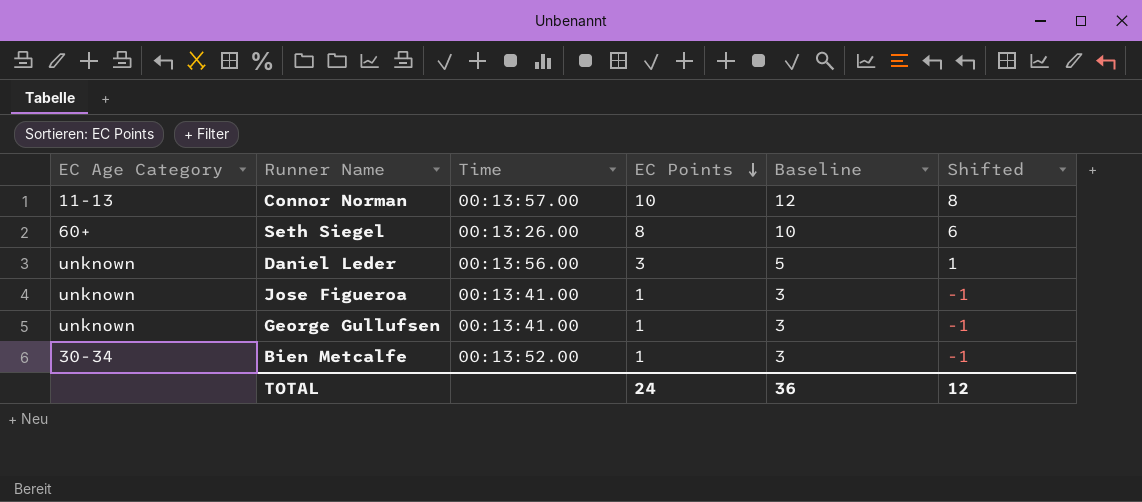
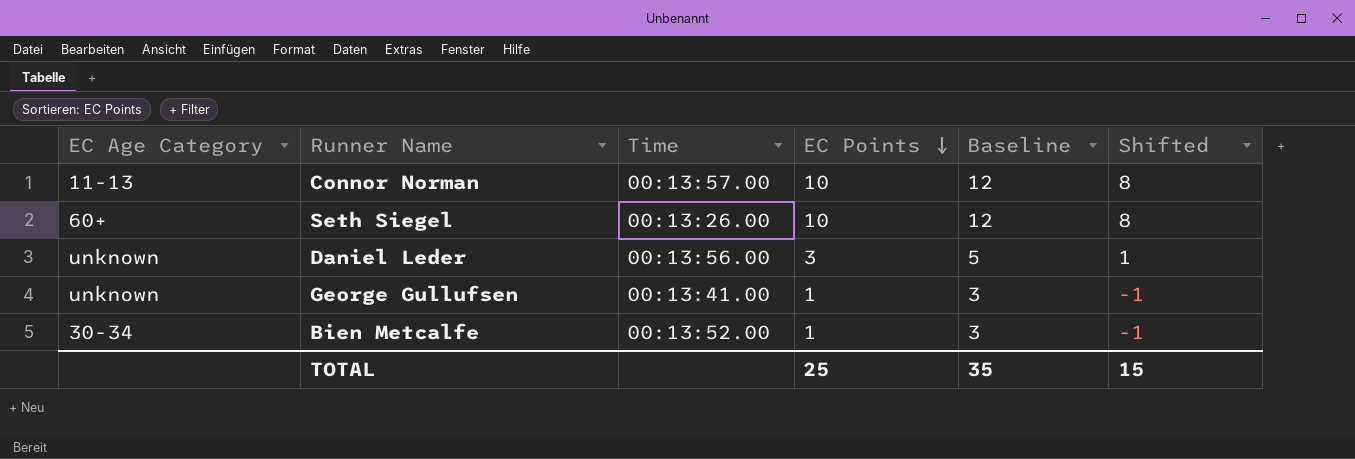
row Jose Figueroa: unknown | 00:13:41.00 | 1 | 3 | -1 -> none
Seth Siegel | EC Points: 8 -> 10
Seth Siegel | Baseline: 10 -> 12
Seth Siegel | Shifted: 6 -> 8
TOTAL | EC Points: 24 -> 25
TOTAL | Baseline: 36 -> 35
TOTAL | Shifted: 12 -> 15

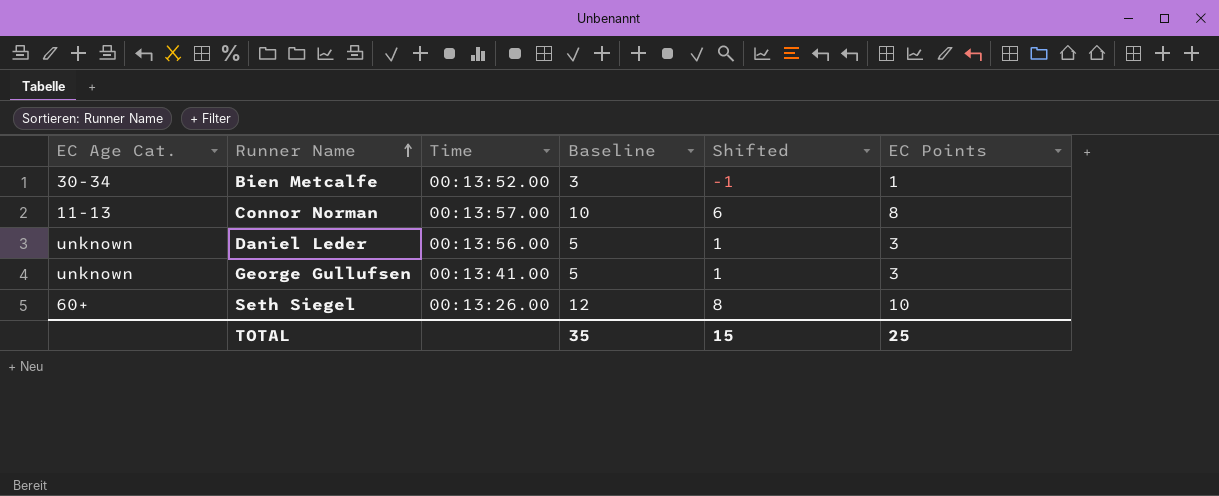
row order: EC Points descending -> Runner Name ascending
column name: EC Age Category -> EC Age Cat.
column EC Points | position: 4 -> 6
Connor Norman | Baseline: 12 -> 10
Connor Norman | Shifted: 8 -> 6
Connor Norman | EC Points: 10 -> 8
George Gullufsen | Baseline: 3 -> 5
George Gullufsen | Shifted: -1 -> 1
George Gullufsen | EC Points: 1 -> 3

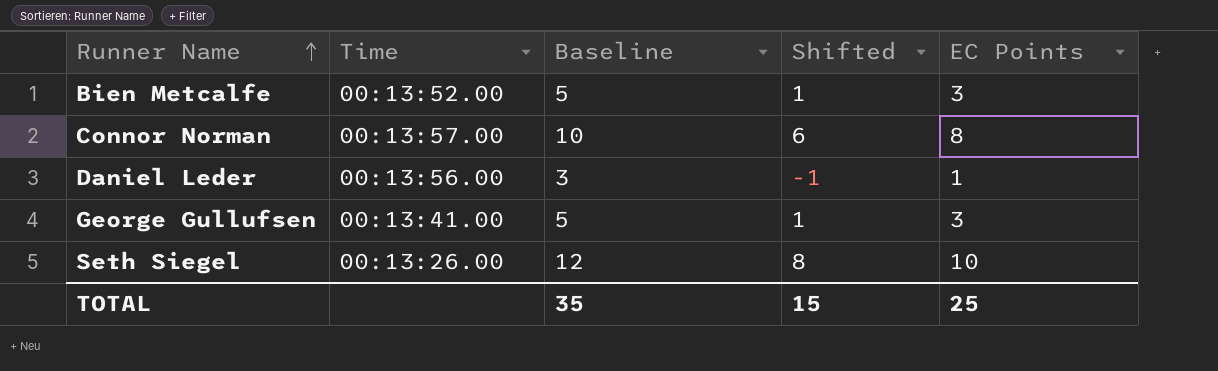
column EC Age Cat. | position: 1 -> none
Bien Metcalfe | Baseline: 3 -> 5
Bien Metcalfe | Shifted: -1 -> 1
Bien Metcalfe | EC Points: 1 -> 3
Daniel Leder | Baseline: 5 -> 3
Daniel Leder | Shifted: 1 -> -1
Daniel Leder | EC Points: 3 -> 1

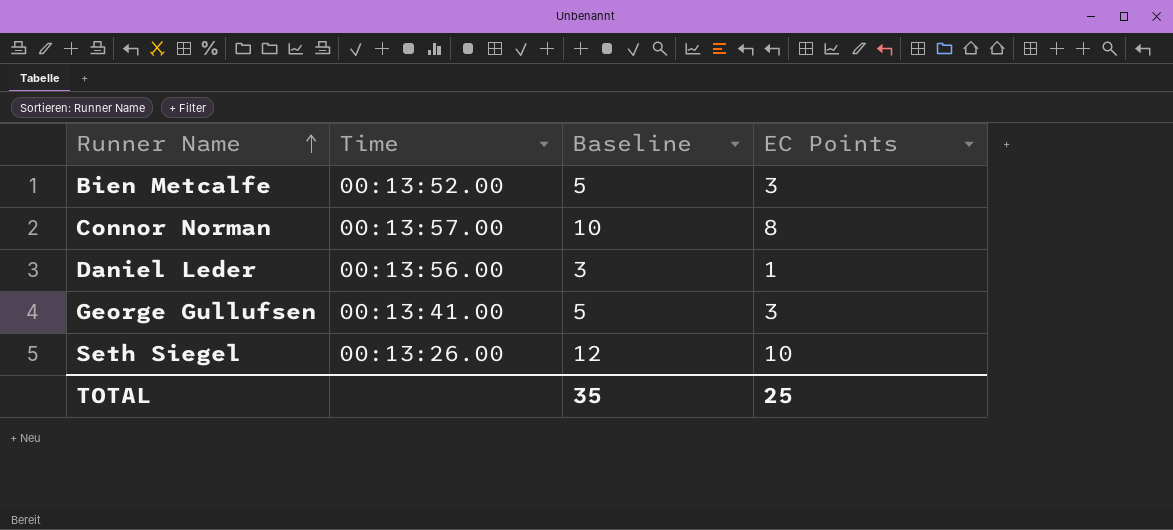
column Shifted | formula: [EC Points] - 2 -> none

